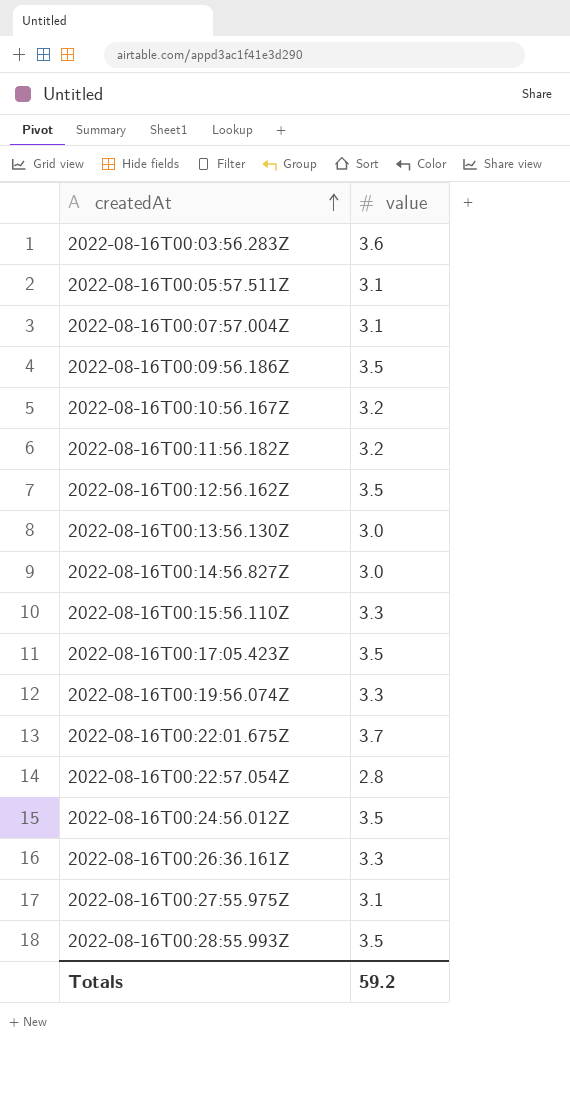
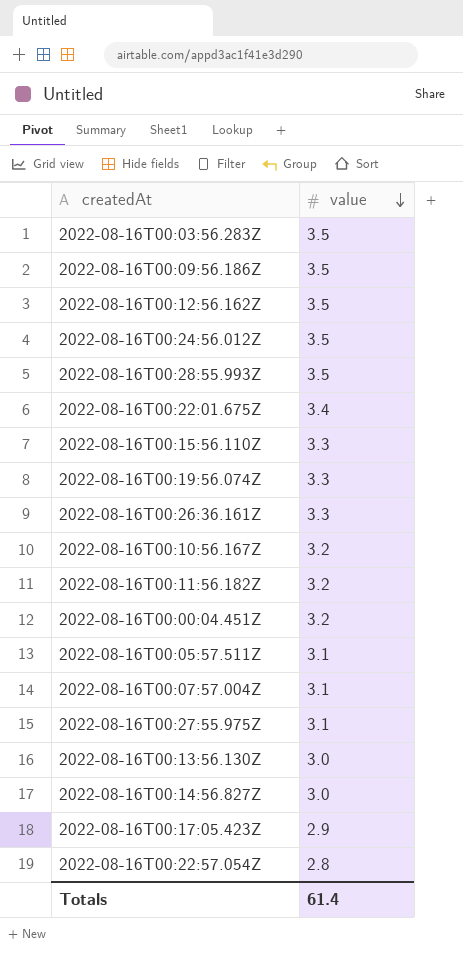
row order: createdAt ascending -> value descending
2022-08-16T00:03:56.283Z | value: 3.6 -> 3.5
2022-08-16T00:22:01.675Z | value: 3.7 -> 3.4
row 2022-08-16T00:00:04.451Z: none -> 3.2
2022-08-16T00:17:05.423Z | value: 3.5 -> 2.9
Totals | value: 59.2 -> 61.4

